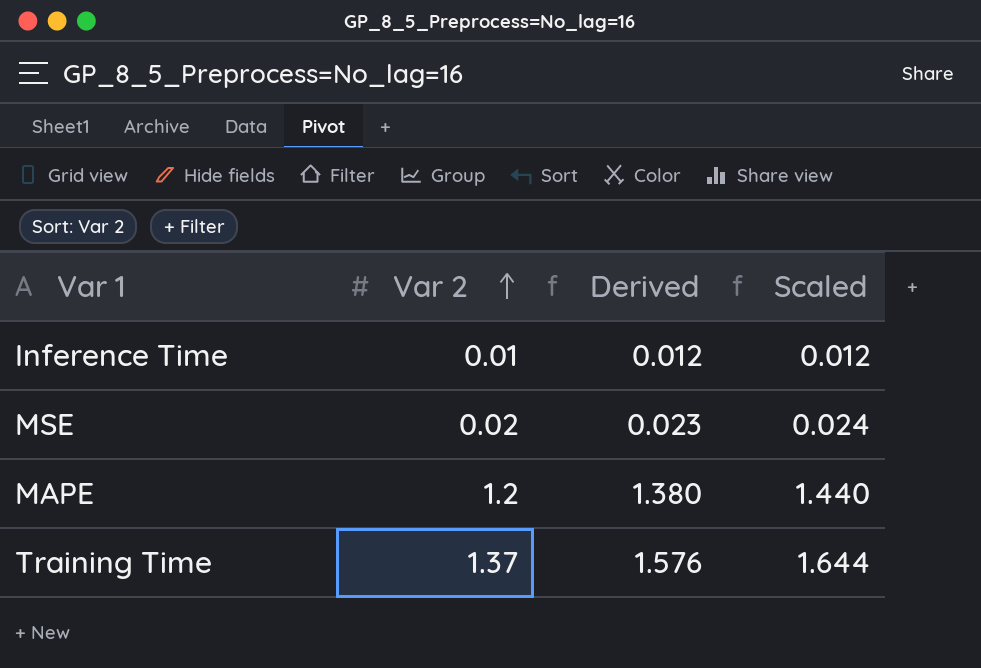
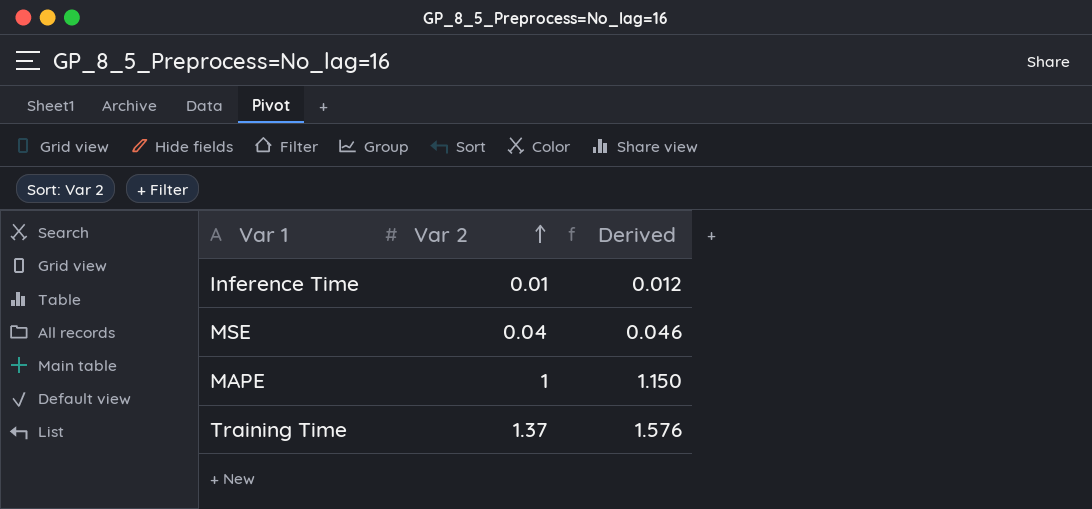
column Scaled | formula: [Var 2] * 1.2 -> none
MSE | Var 2: 0.02 -> 0.04
MSE | Derived: 0.023 -> 0.046
MAPE | Var 2: 1.2 -> 1
MAPE | Derived: 1.380 -> 1.150

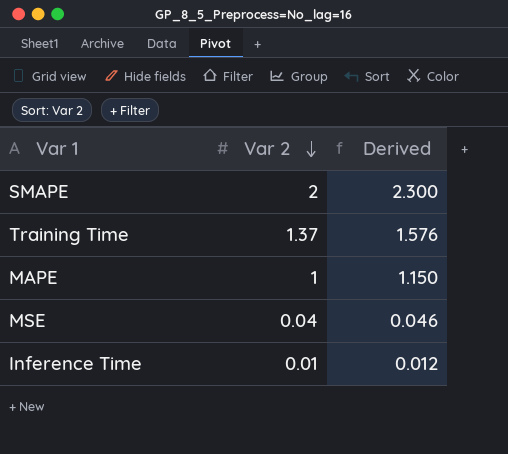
row order: Var 2 ascending -> Var 2 descending
row SMAPE: none -> 2 | 2.300

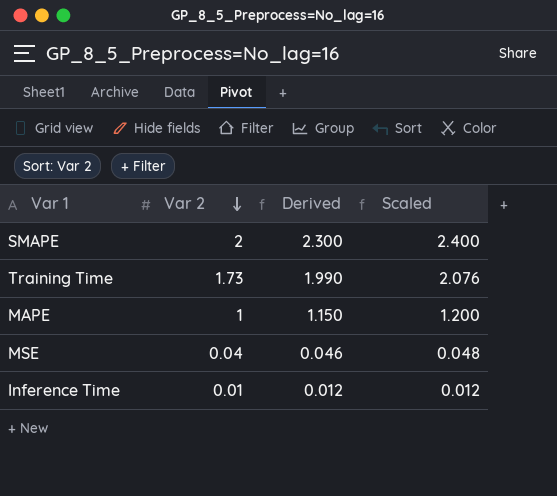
column Scaled | formula: none -> [Var 2] * 1.2
Training Time | Var 2: 1.37 -> 1.73
Training Time | Derived: 1.576 -> 1.990

